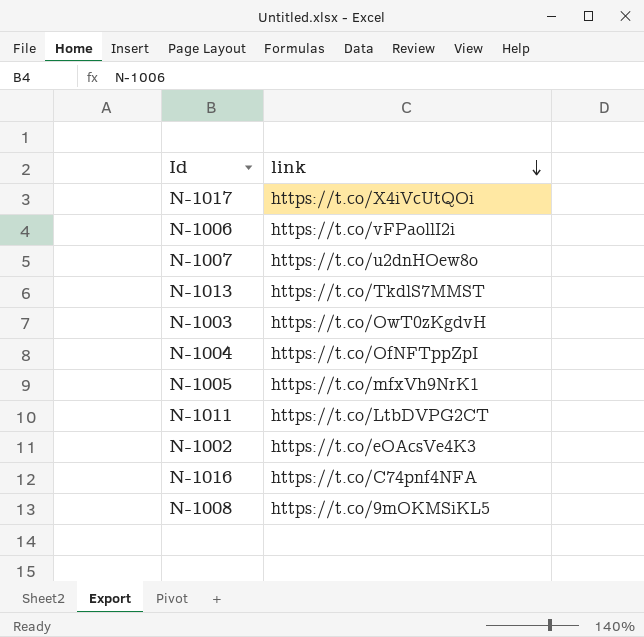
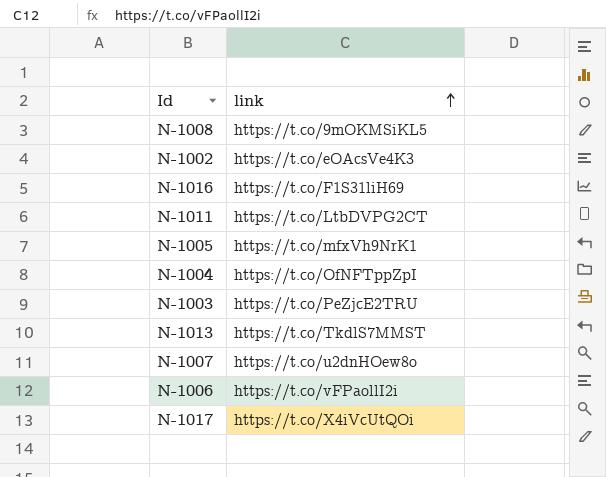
row order: link descending -> link ascending
N-1016 | link: https://t.co/C74pnf4NFA -> https://t.co/F1S31liH69
N-1003 | link: https://t.co/OwT0zKgdvH -> https://t.co/PeZjcE2TRU

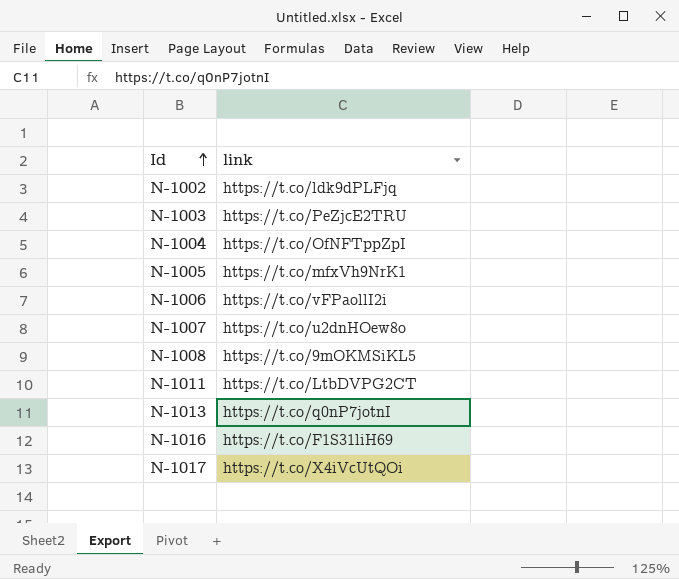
row order: link ascending -> Id ascending
N-1002 | link: https://t.co/eOAcsVe4K3 -> https://t.co/ldk9dPLFjq
N-1013 | link: https://t.co/TkdlS7MMST -> https://t.co/q0nP7jotnI

